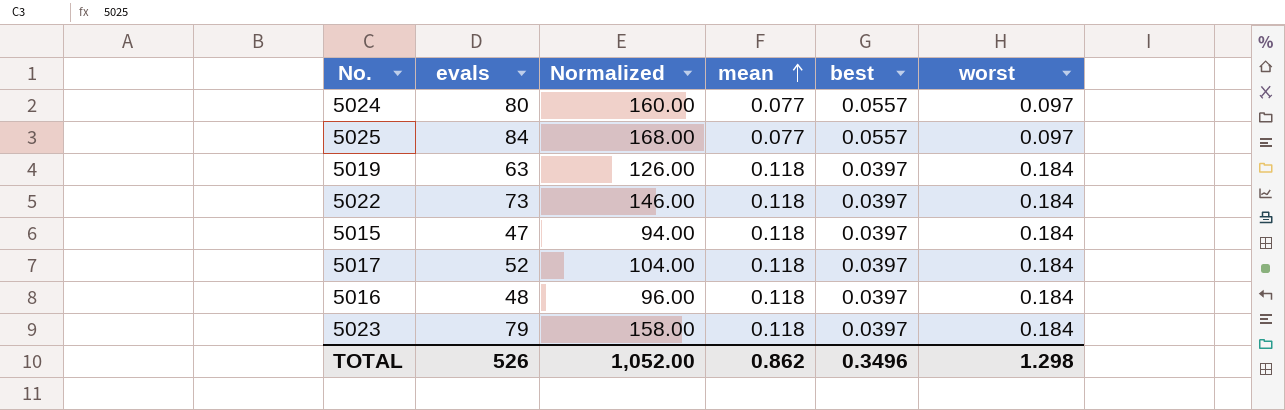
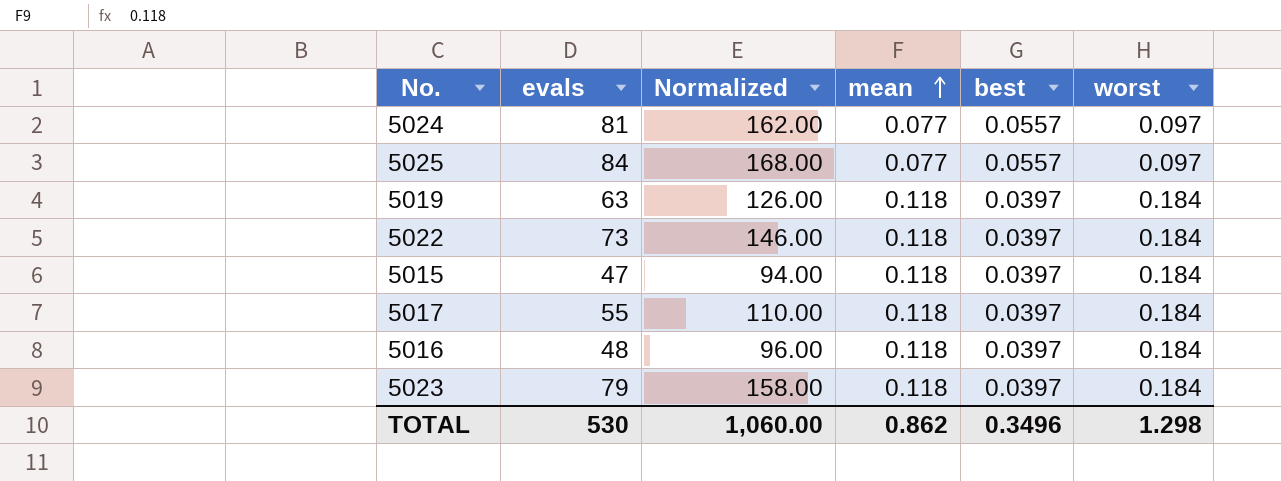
5024 | evals: 80 -> 81
5024 | Normalized: 160.00 -> 162.00
5017 | evals: 52 -> 55
5017 | Normalized: 104.00 -> 110.00
TOTAL | evals: 526 -> 530
TOTAL | Normalized: 1,052.00 -> 1,060.00

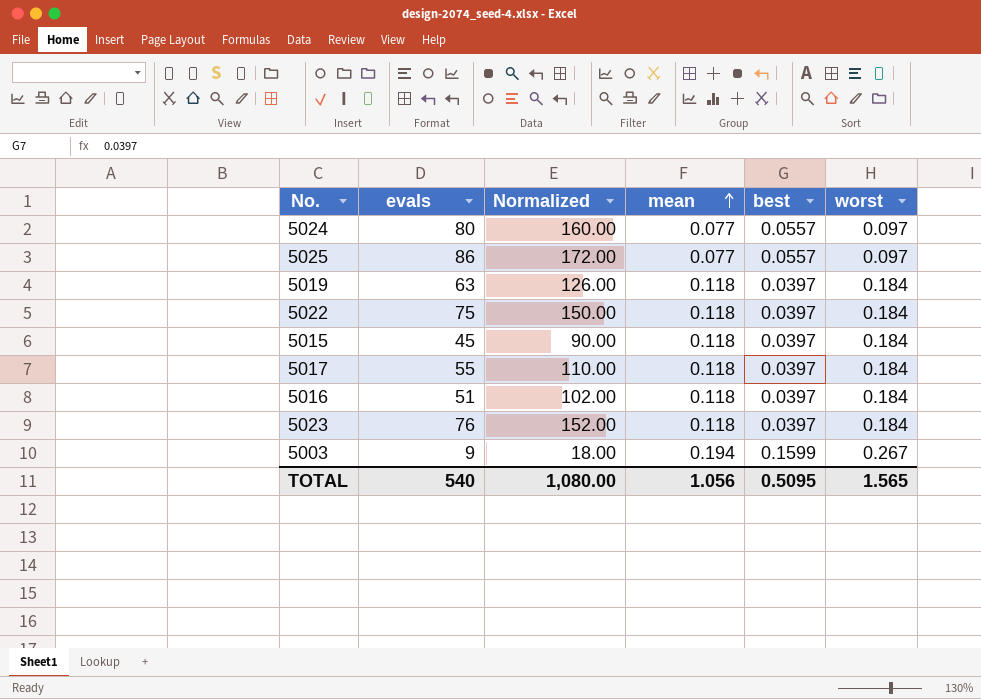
5024 | evals: 81 -> 80
5024 | Normalized: 162.00 -> 160.00
5025 | evals: 84 -> 86
5025 | Normalized: 168.00 -> 172.00
5022 | evals: 73 -> 75
5022 | Normalized: 146.00 -> 150.00
5015 | evals: 47 -> 45
5015 | Normalized: 94.00 -> 90.00
5016 | evals: 48 -> 51
5016 | Normalized: 96.00 -> 102.00
5023 | evals: 79 -> 76
5023 | Normalized: 158.00 -> 152.00
row 5003: none -> 9 | 18.00 | 0.194 | 0.1599 | 0.267
TOTAL | evals: 530 -> 540
TOTAL | Normalized: 1,060.00 -> 1,080.00
TOTAL | mean: 0.862 -> 1.056
TOTAL | best: 0.3496 -> 0.5095
TOTAL | worst: 1.298 -> 1.565

